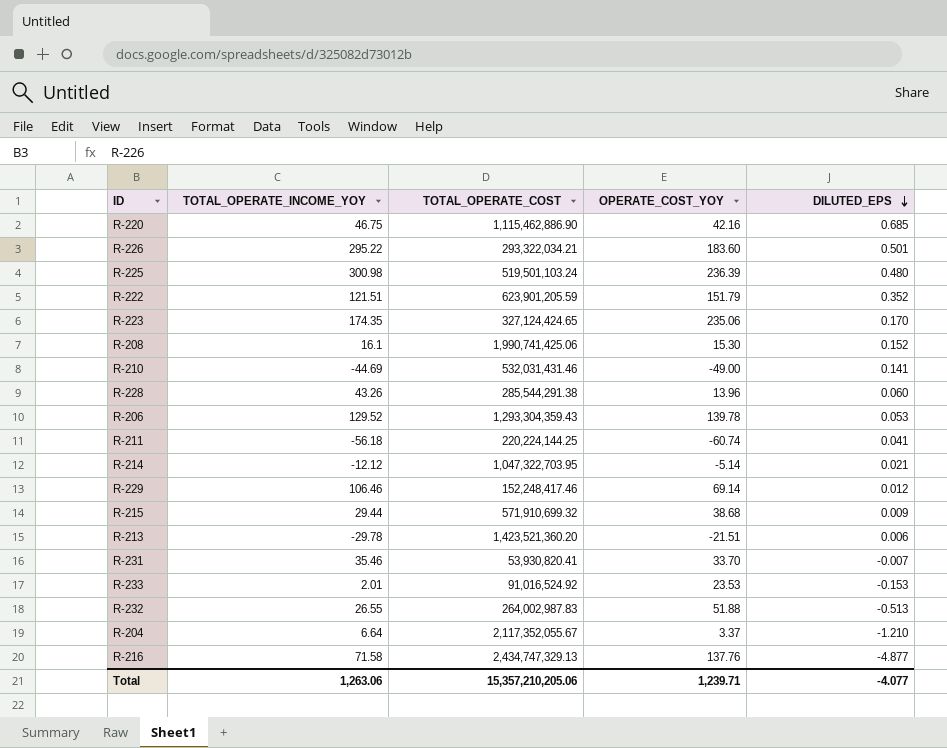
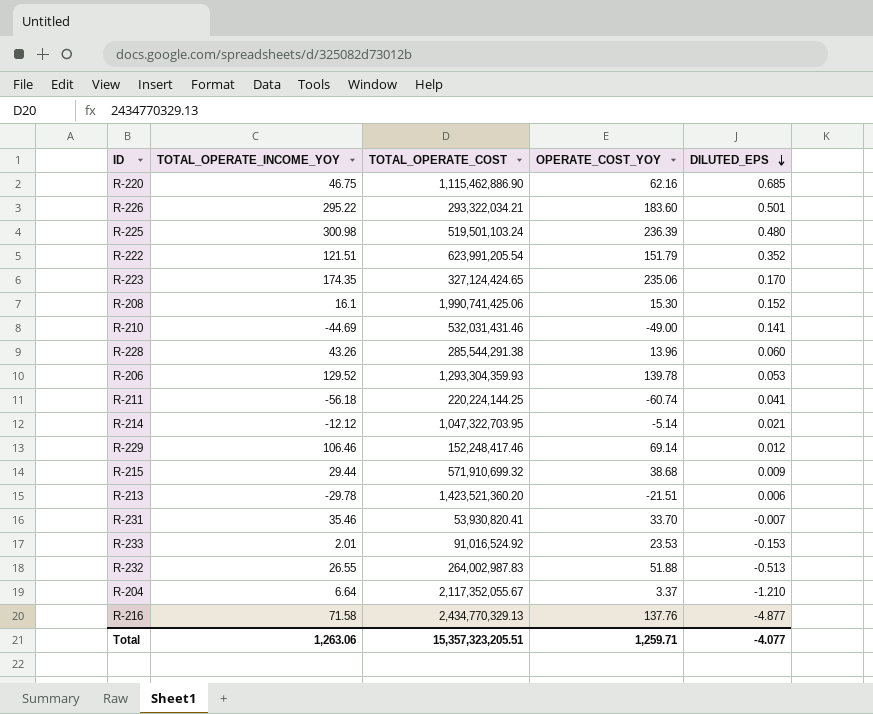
R-220 | OPERATE_COST_YOY: 42.16 -> 62.16
R-222 | TOTAL_OPERATE_COST: 623,901,205.59 -> 623,991,205.54
R-206 | TOTAL_OPERATE_COST: 1,293,304,359.43 -> 1,293,304,359.93
R-216 | TOTAL_OPERATE_COST: 2,434,747,329.13 -> 2,434,770,329.13
Total | TOTAL_OPERATE_COST: 15,357,210,205.06 -> 15,357,323,205.51
Total | OPERATE_COST_YOY: 1,239.71 -> 1,259.71

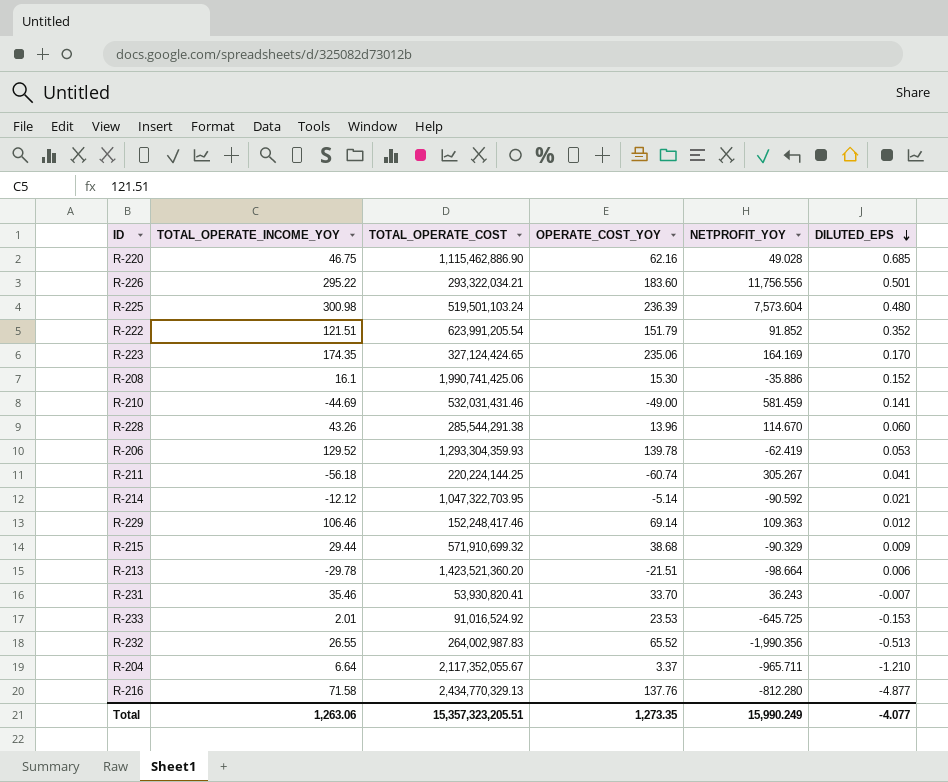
column NETPROFIT_YOY | position: none -> 5
R-232 | OPERATE_COST_YOY: 51.88 -> 65.52
Total | OPERATE_COST_YOY: 1,259.71 -> 1,273.35

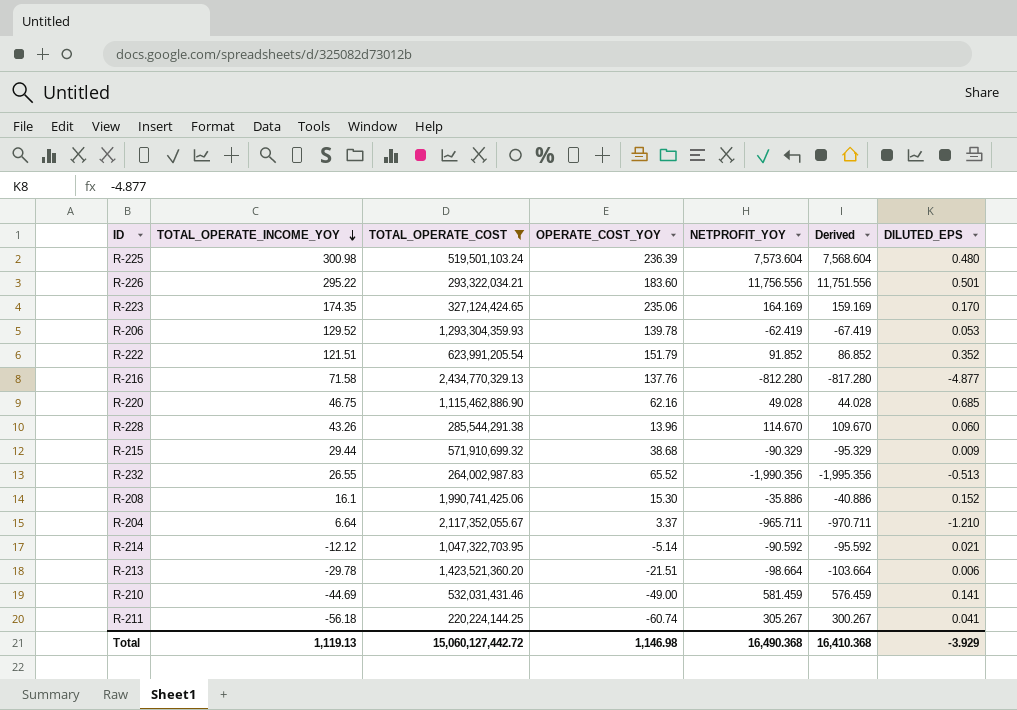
filter: none -> TOTAL_OPERATE_COST >= 220,224,144.25
row order: DILUTED_EPS descending -> TOTAL_OPERATE_INCOME_YOY descending
column Derived | formula: none -> [NETPROFIT_YOY] - 5
Total | TOTAL_OPERATE_INCOME_YOY: 1,263.06 -> 1,119.13
Total | TOTAL_OPERATE_COST: 15,357,323,205.51 -> 15,060,127,442.72
Total | OPERATE_COST_YOY: 1,273.35 -> 1,146.98
Total | NETPROFIT_YOY: 15,990.249 -> 16,490.368
Total | DILUTED_EPS: -4.077 -> -3.929

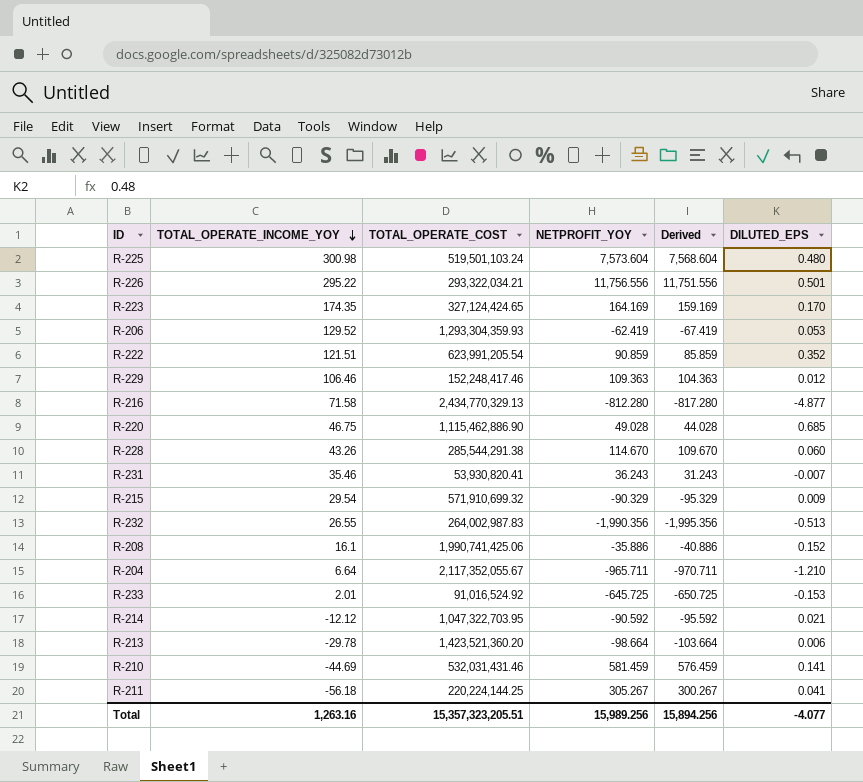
filter: TOTAL_OPERATE_COST >= 220,224,144.25 -> none
column OPERATE_COST_YOY | position: 4 -> none
R-222 | NETPROFIT_YOY: 91.852 -> 90.859
R-222 | Derived: 86.852 -> 85.859
R-215 | TOTAL_OPERATE_INCOME_YOY: 29.44 -> 29.54
Total | TOTAL_OPERATE_INCOME_YOY: 1,119.13 -> 1,263.16
Total | TOTAL_OPERATE_COST: 15,060,127,442.72 -> 15,357,323,205.51
Total | NETPROFIT_YOY: 16,490.368 -> 15,989.256
Total | Derived: 16,410.368 -> 15,894.256
Total | DILUTED_EPS: -3.929 -> -4.077

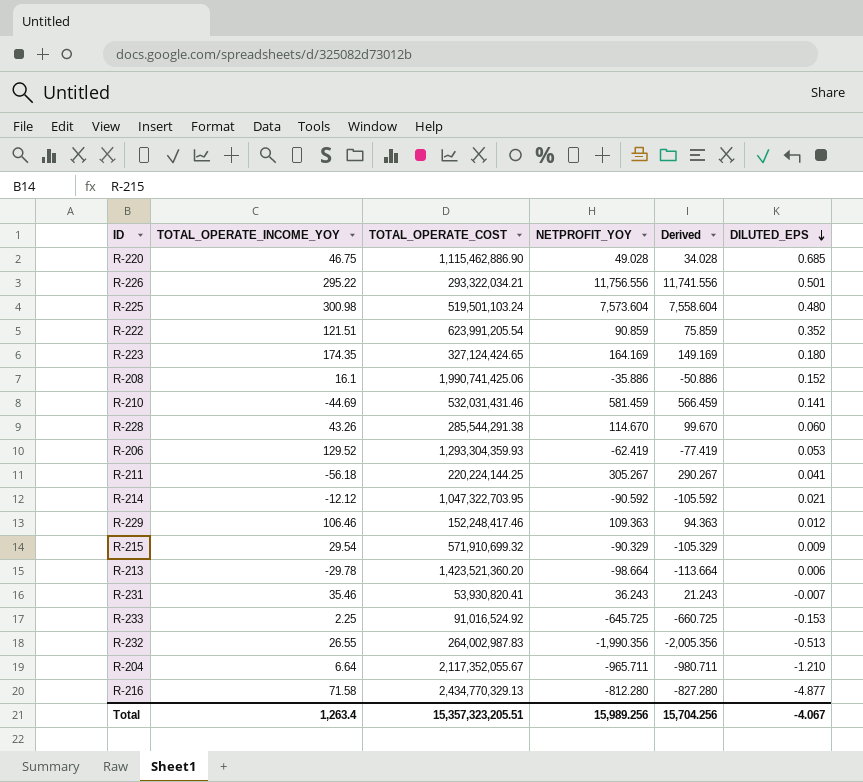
row order: TOTAL_OPERATE_INCOME_YOY descending -> DILUTED_EPS descending
column Derived | formula: [NETPROFIT_YOY] - 5 -> [NETPROFIT_YOY] - 15
R-223 | DILUTED_EPS: 0.170 -> 0.180
R-233 | TOTAL_OPERATE_INCOME_YOY: 2.01 -> 2.25
Total | TOTAL_OPERATE_INCOME_YOY: 1,263.16 -> 1,263.4
Total | Derived: 15,894.256 -> 15,704.256
Total | DILUTED_EPS: -4.077 -> -4.067

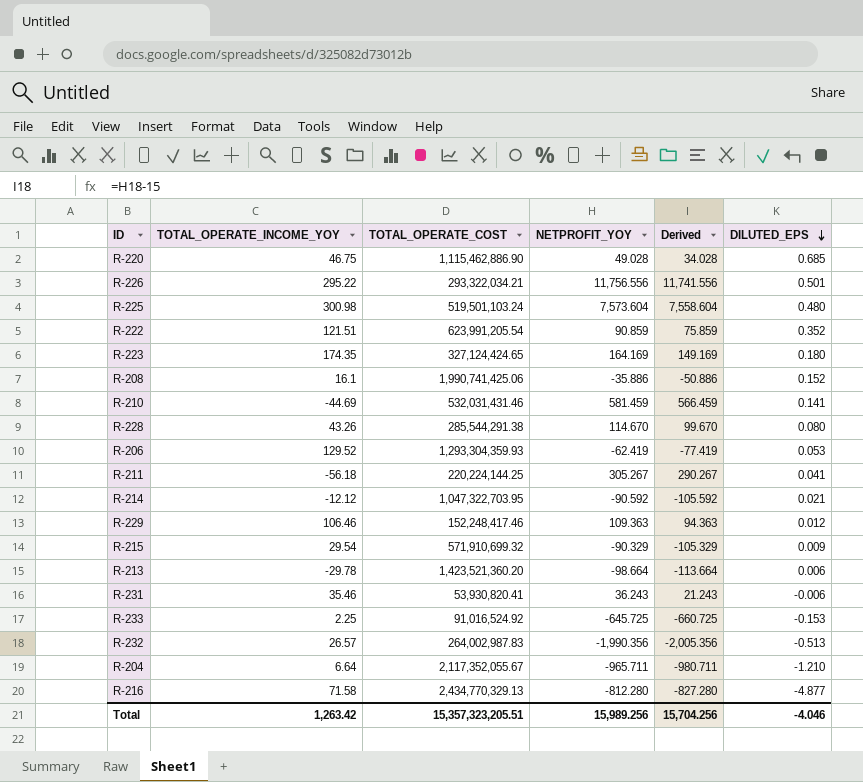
R-228 | DILUTED_EPS: 0.060 -> 0.080
R-231 | DILUTED_EPS: -0.007 -> -0.006
R-232 | TOTAL_OPERATE_INCOME_YOY: 26.55 -> 26.57
Total | TOTAL_OPERATE_INCOME_YOY: 1,263.4 -> 1,263.42
Total | DILUTED_EPS: -4.067 -> -4.046

